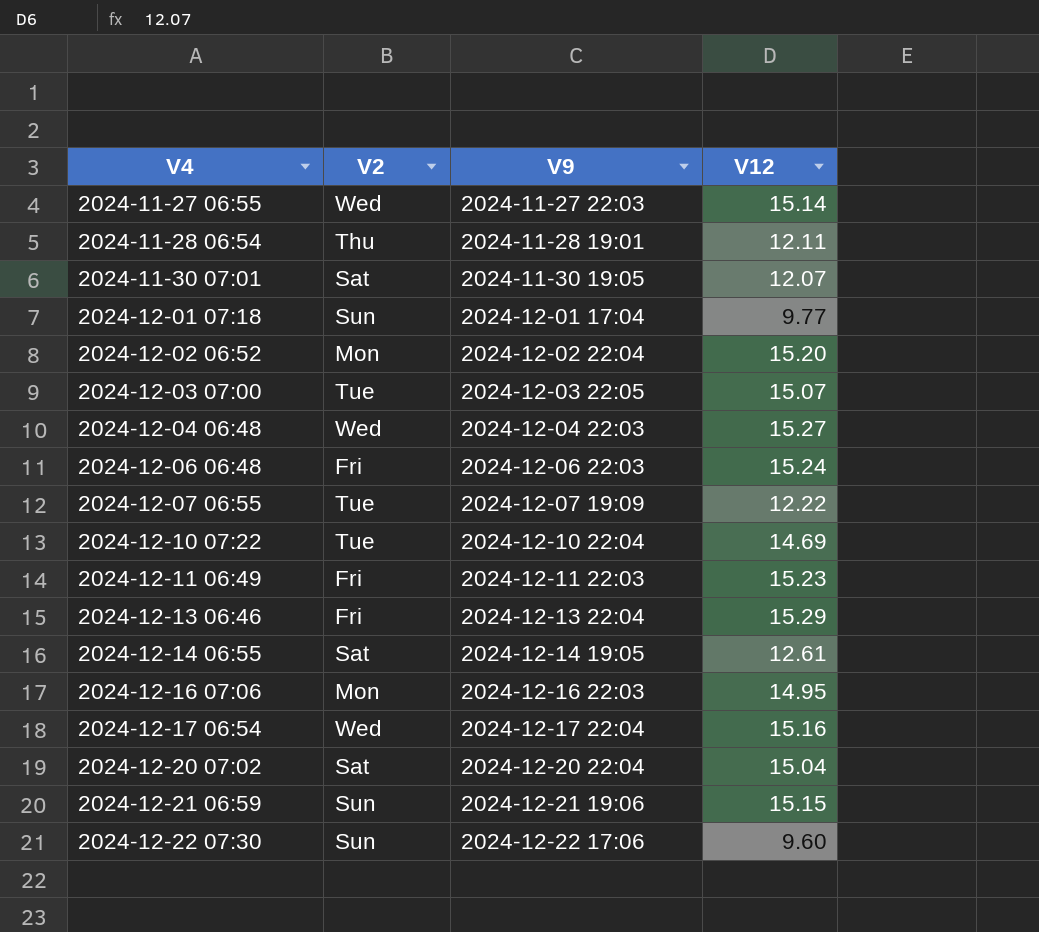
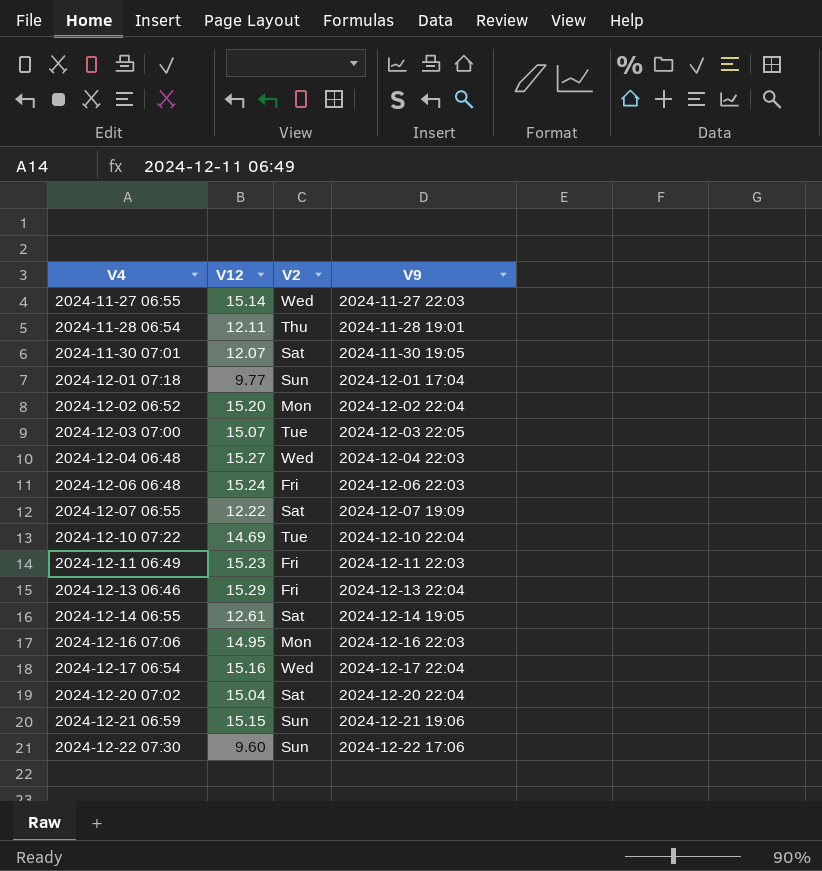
column V12 | position: 4 -> 2
2024-12-07 06:55 | V2: Tue -> Sat

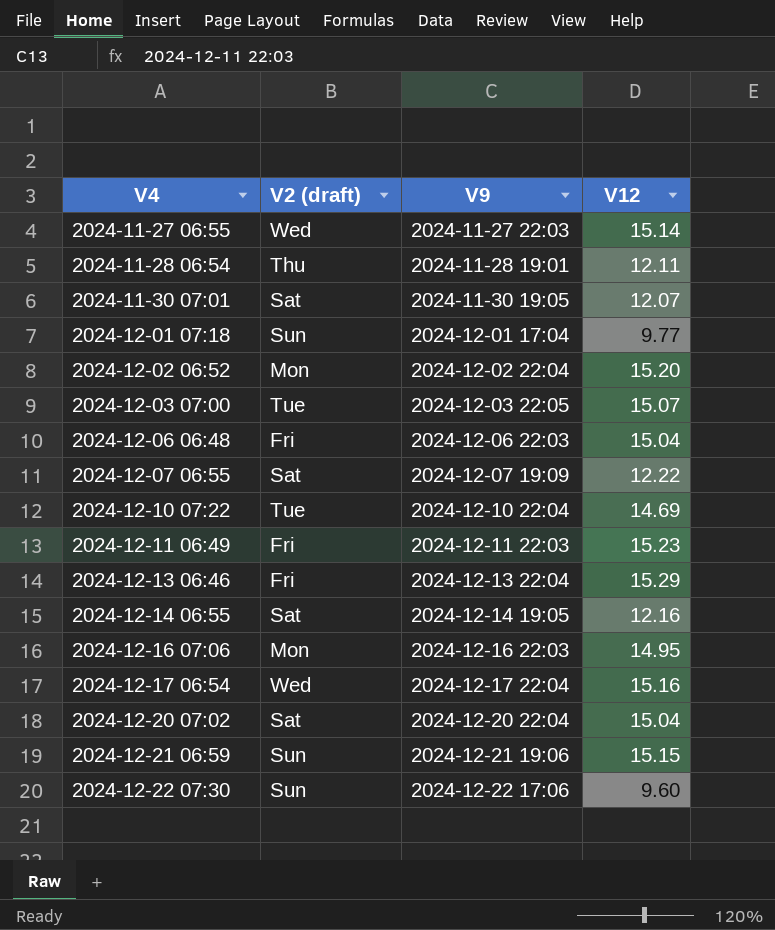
column name: V2 -> V2 (draft)
column V12 | position: 2 -> 4
row 2024-12-04 06:48: 15.27 | Wed | 2024-12-04 22:03 -> none
2024-12-06 06:48 | V12: 15.24 -> 15.04
2024-12-14 06:55 | V12: 12.61 -> 12.16

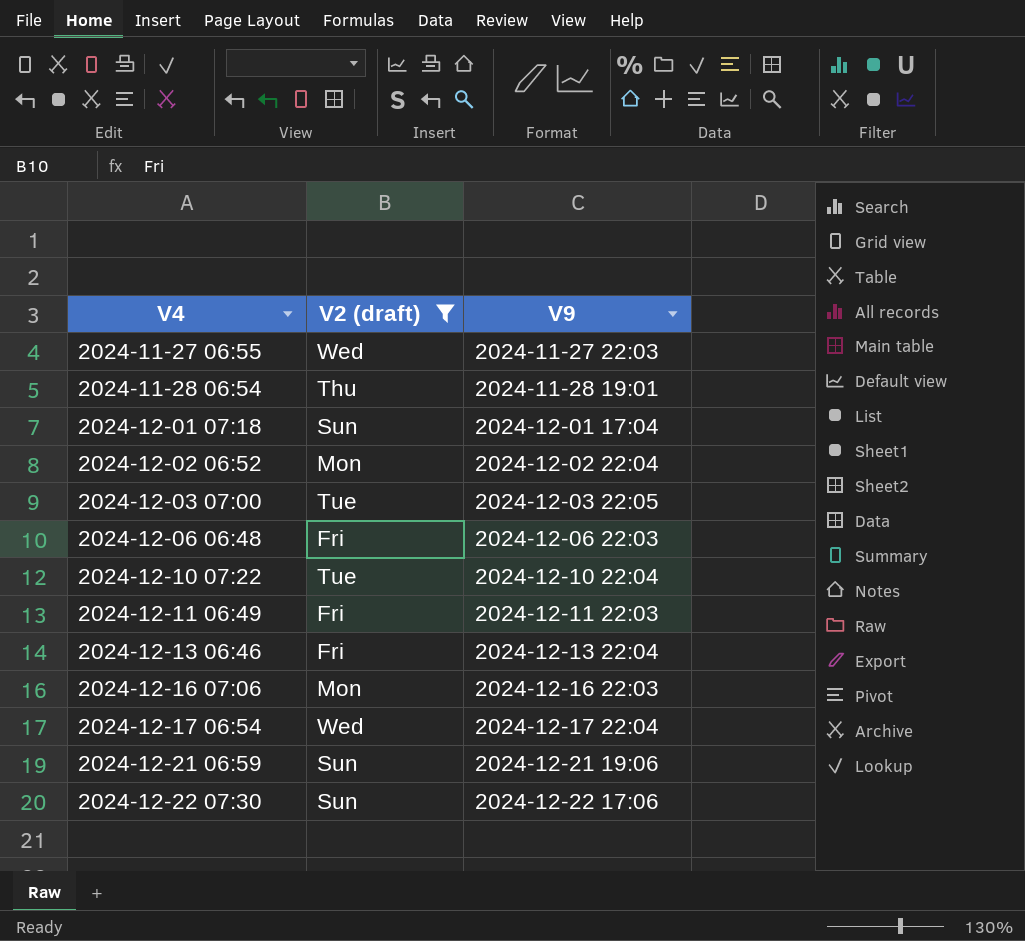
filter: none -> V2 (draft) != Sat
column V12 | position: 4 -> none

